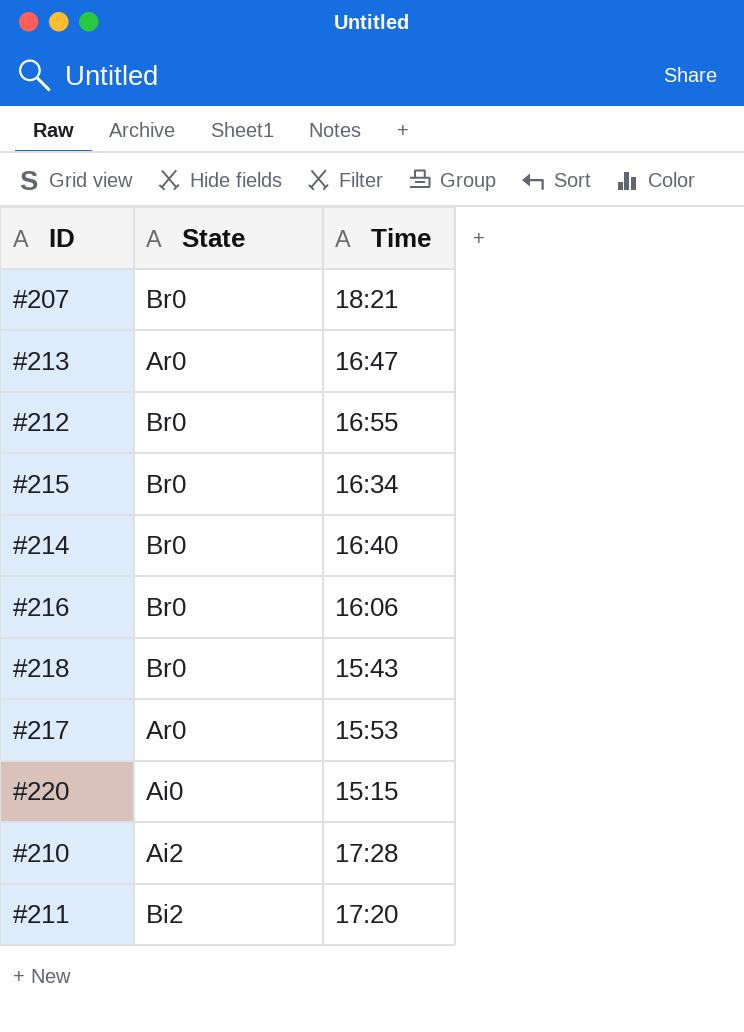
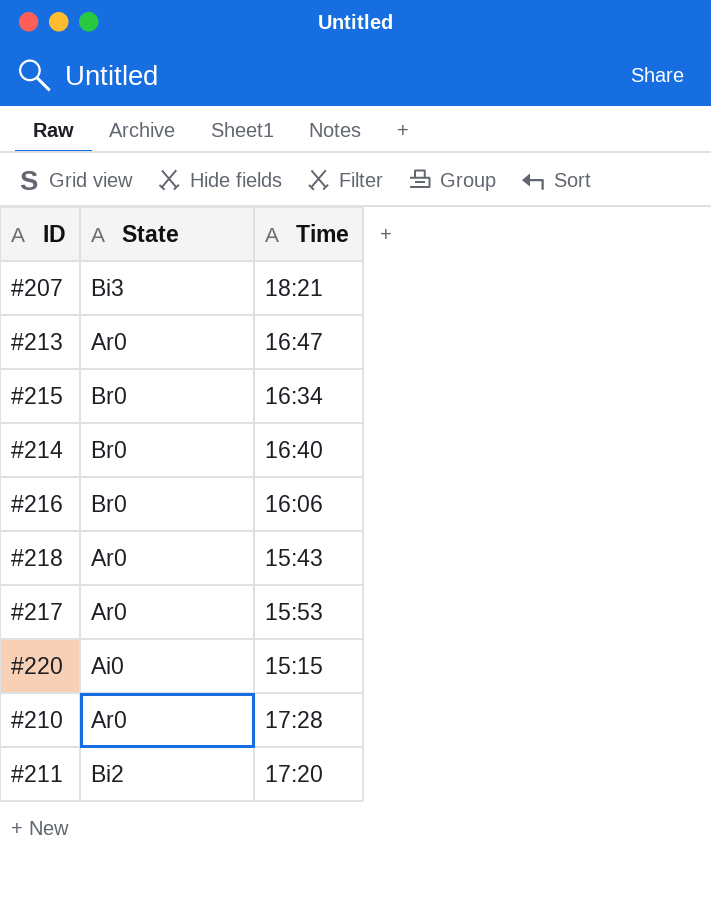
row #212: Br0 | 16:55 -> none
#207 | State: Br0 -> Bi3
#218 | State: Br0 -> Ar0
#210 | State: Ai2 -> Ar0

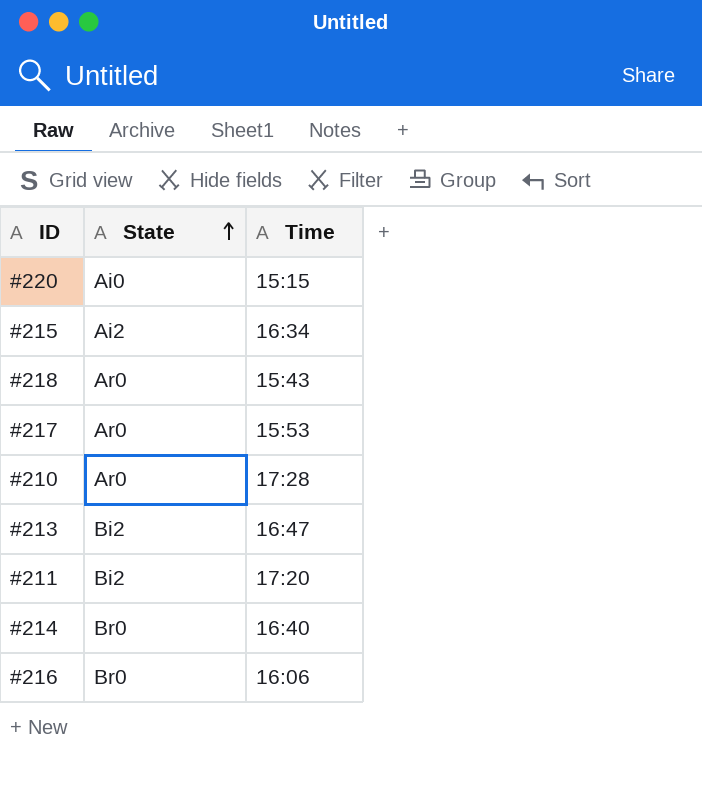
row order: none -> State ascending
row #207: Bi3 | 18:21 -> none
#215 | State: Br0 -> Ai2
#213 | State: Ar0 -> Bi2

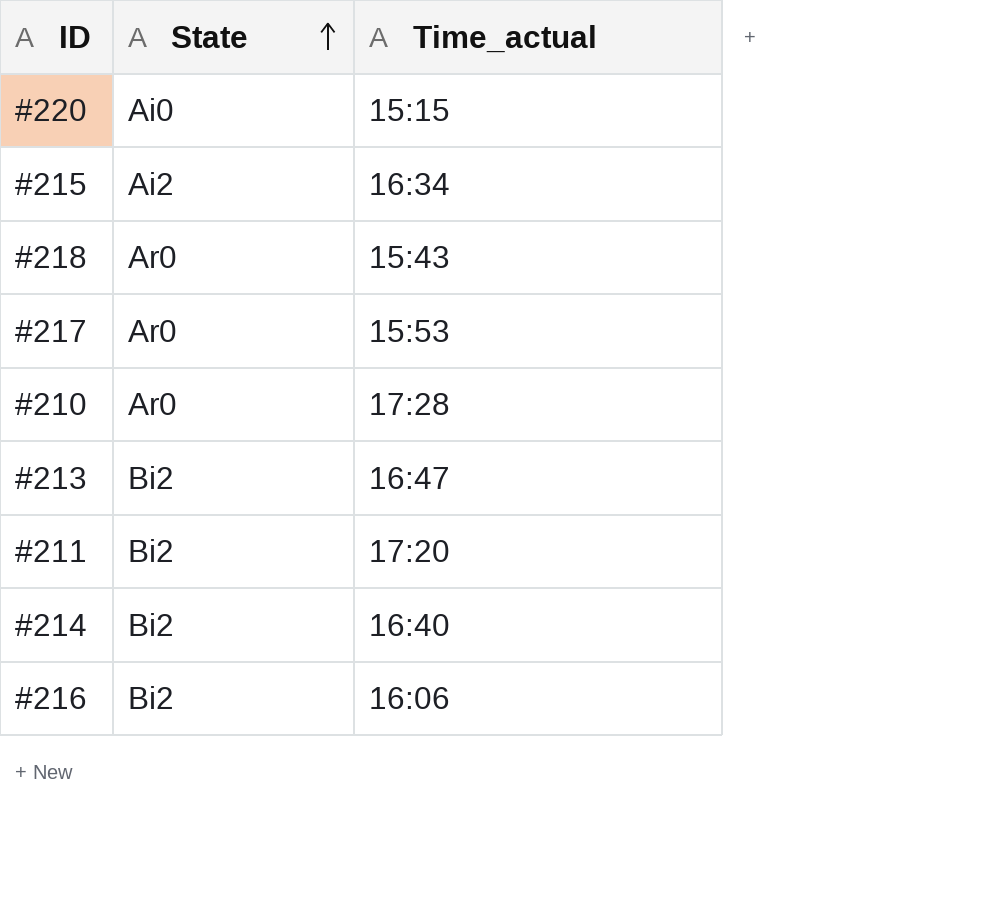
column name: Time -> Time_actual
#214 | State: Br0 -> Bi2
#216 | State: Br0 -> Bi2

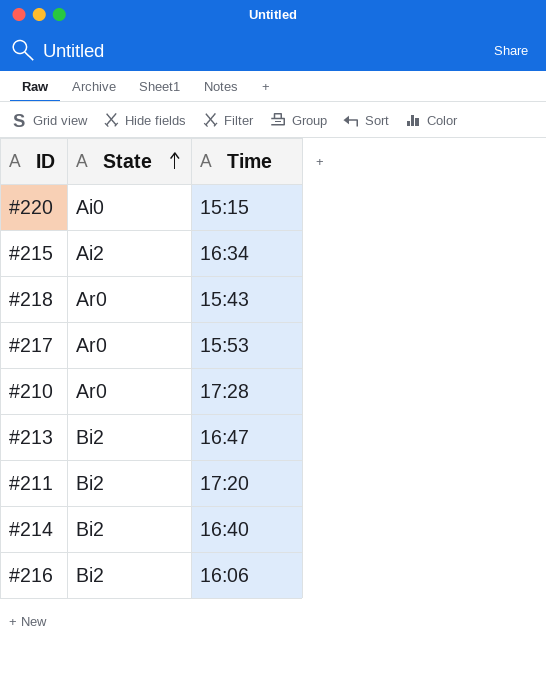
column name: Time_actual -> Time

